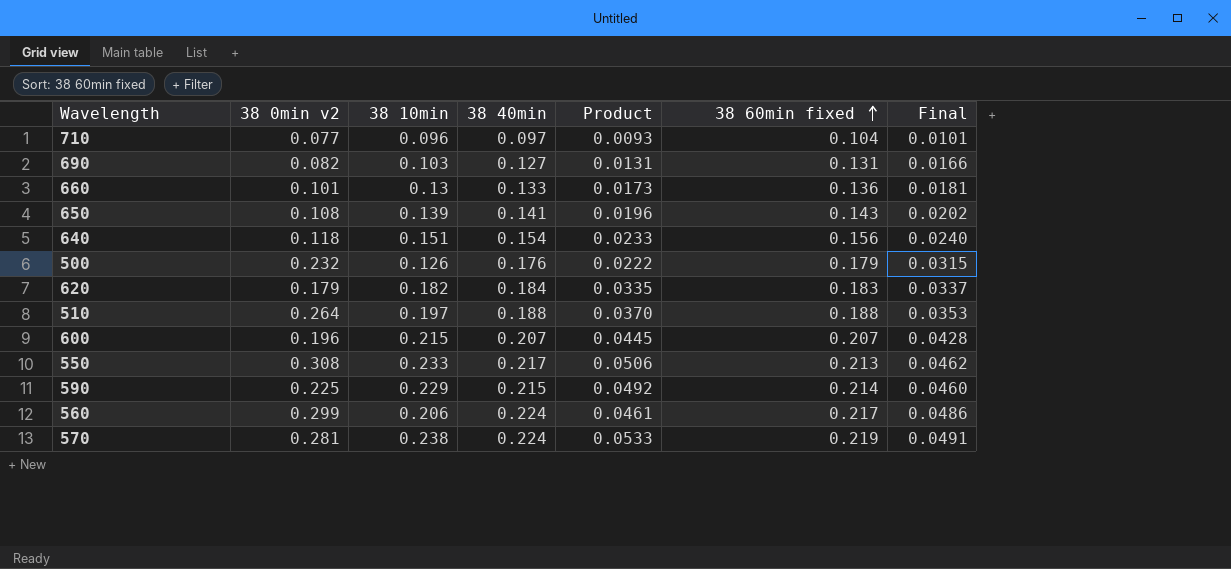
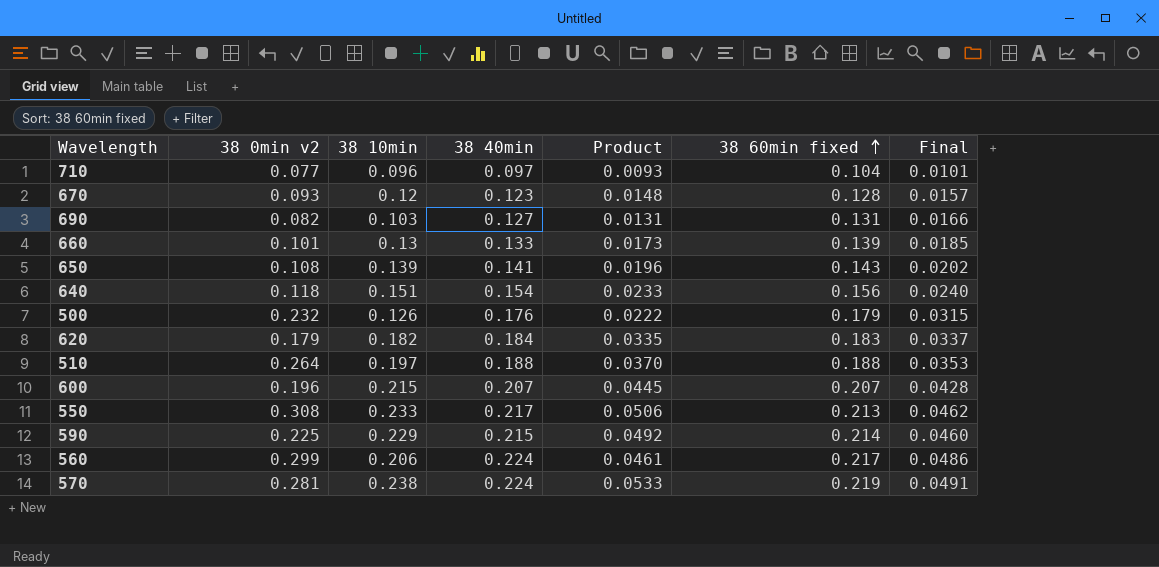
row 670: none -> 0.093 | 0.12 | 0.123 | 0.0148 | 0.128 | 0.0157
660 | 38 60min fixed: 0.136 -> 0.139
660 | Final: 0.0181 -> 0.0185

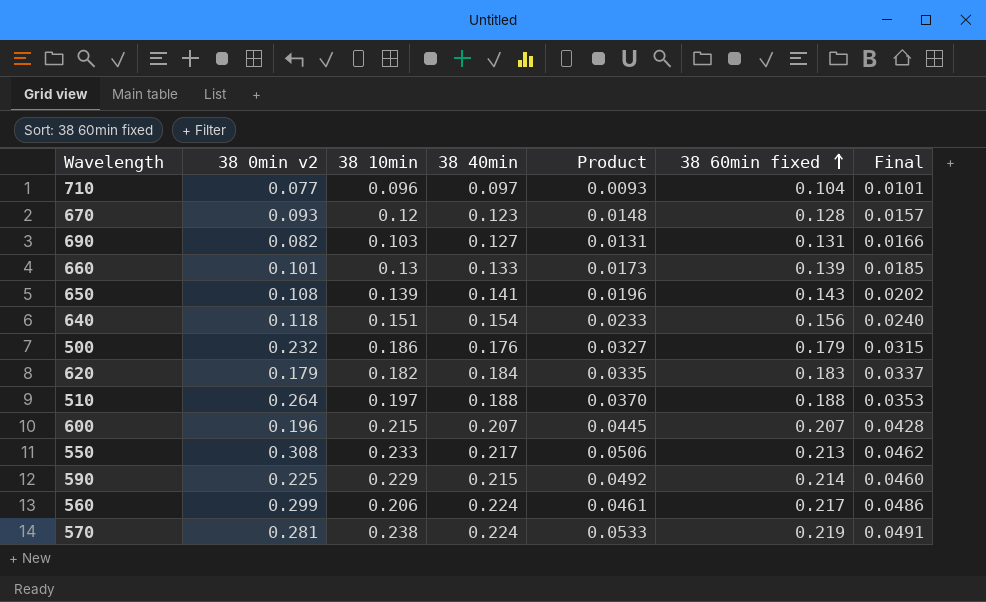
500 | 38 10min: 0.126 -> 0.186
500 | Product: 0.0222 -> 0.0327

